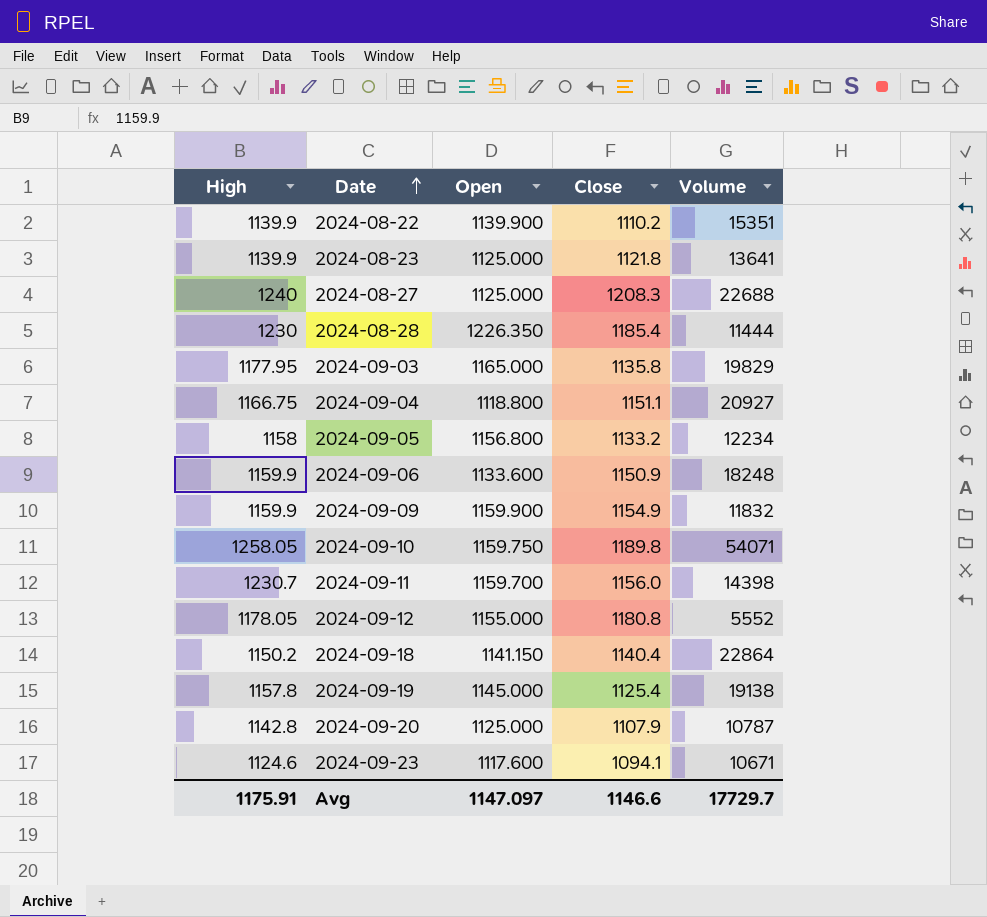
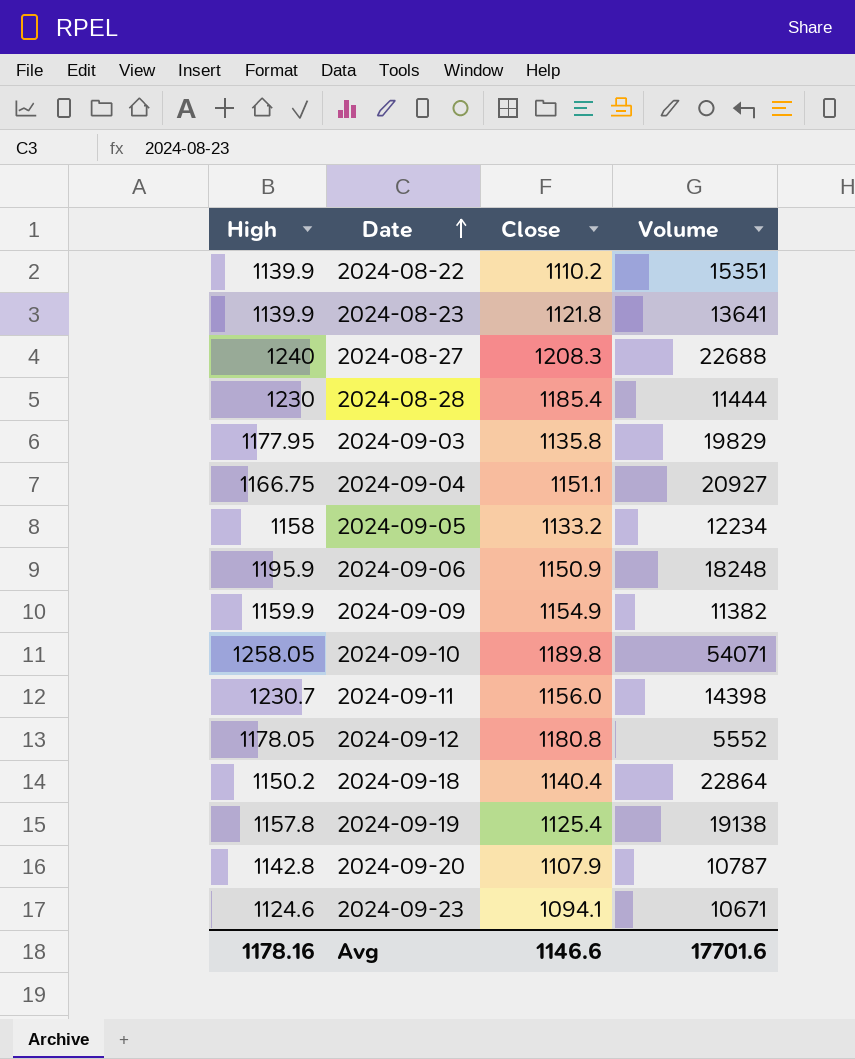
column Open | position: 3 -> none
2024-09-06 | High: 1159.9 -> 1195.9
2024-09-09 | Volume: 11832 -> 11382
Avg | High: 1175.91 -> 1178.16
Avg | Volume: 17729.7 -> 17701.6

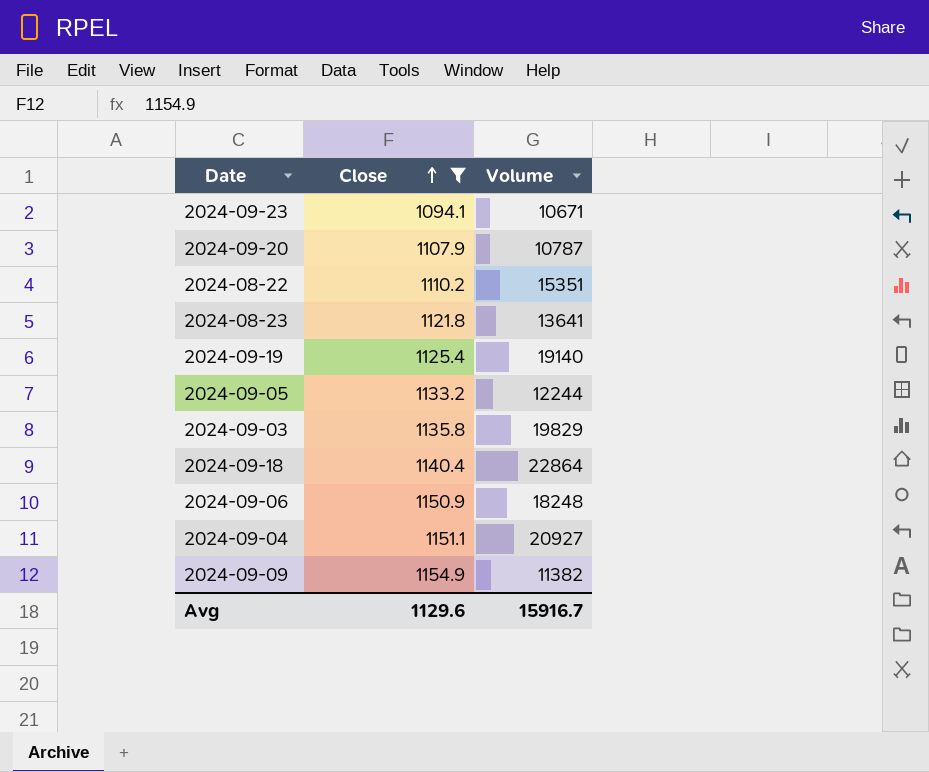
filter: none -> Close <= 1154.9
row order: Date ascending -> Close ascending
column High | position: 1 -> none
2024-09-19 | Volume: 19138 -> 19140
2024-09-05 | Volume: 12234 -> 12244
Avg | Close: 1146.6 -> 1129.6
Avg | Volume: 17701.6 -> 15916.7

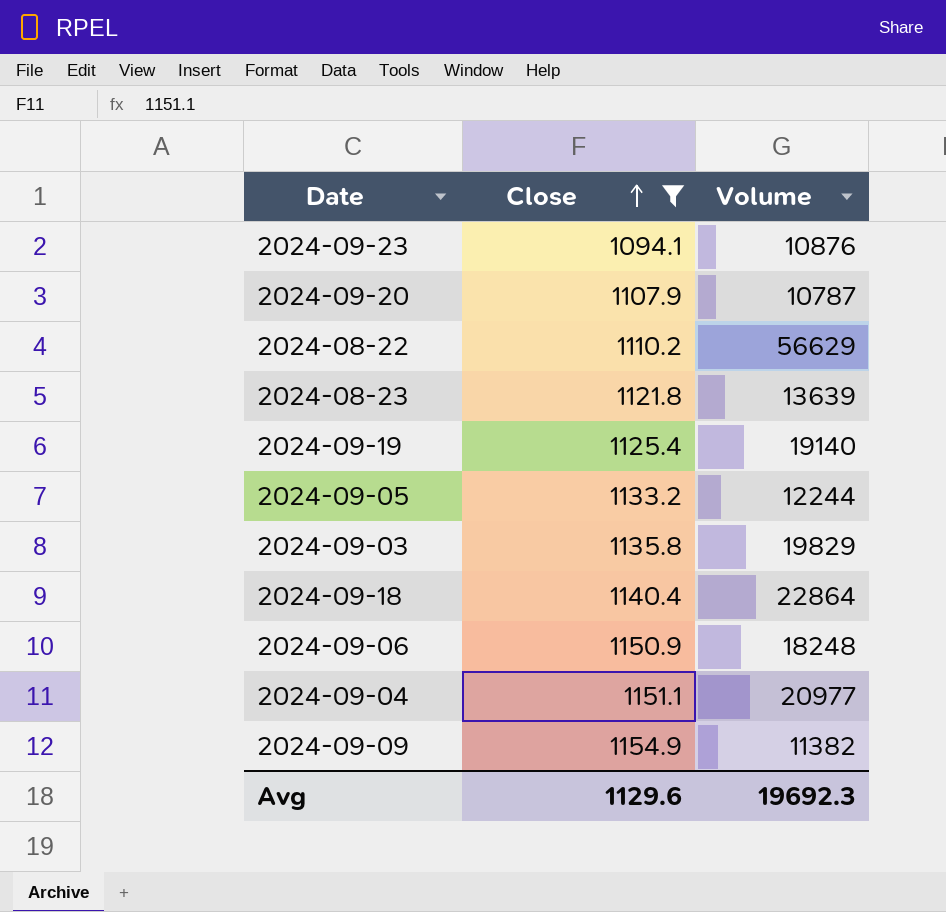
2024-09-23 | Volume: 10671 -> 10876
2024-08-22 | Volume: 15351 -> 56629
2024-08-23 | Volume: 13641 -> 13639
2024-09-04 | Volume: 20927 -> 20977
Avg | Volume: 15916.7 -> 19692.3

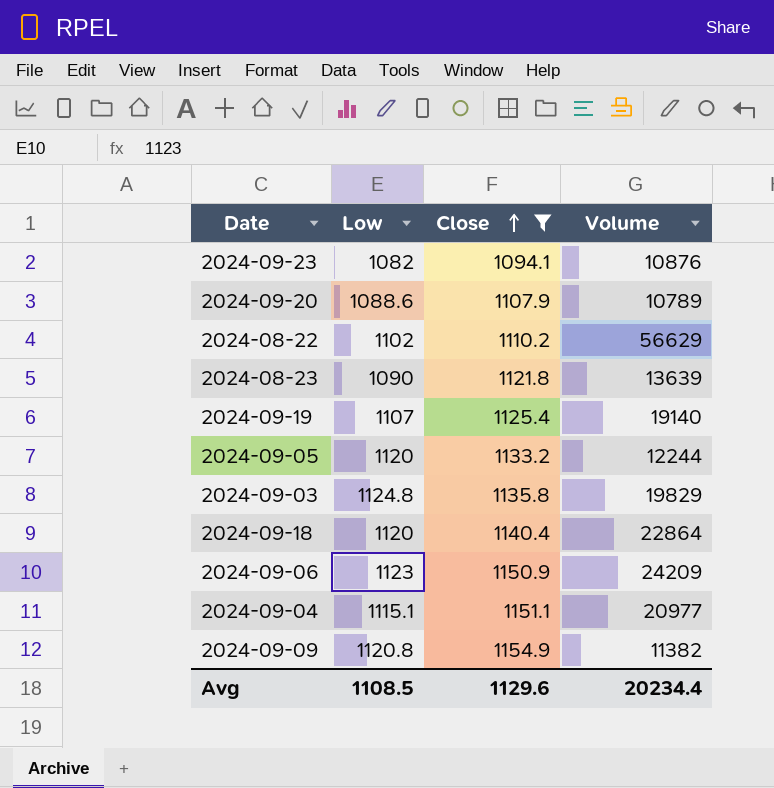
column Low | position: none -> 2
2024-09-20 | Volume: 10787 -> 10789
2024-09-06 | Volume: 18248 -> 24209
Avg | Volume: 19692.3 -> 20234.4

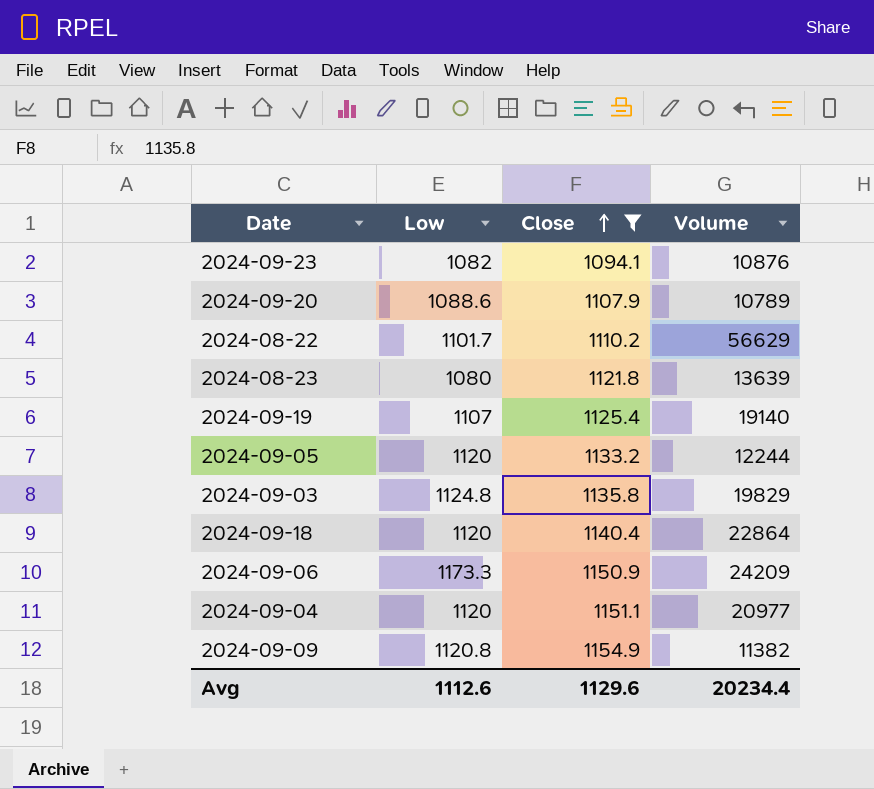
2024-08-22 | Low: 1102 -> 1101.7
2024-08-23 | Low: 1090 -> 1080
2024-09-06 | Low: 1123 -> 1173.3
2024-09-04 | Low: 1115.1 -> 1120
Avg | Low: 1108.5 -> 1112.6

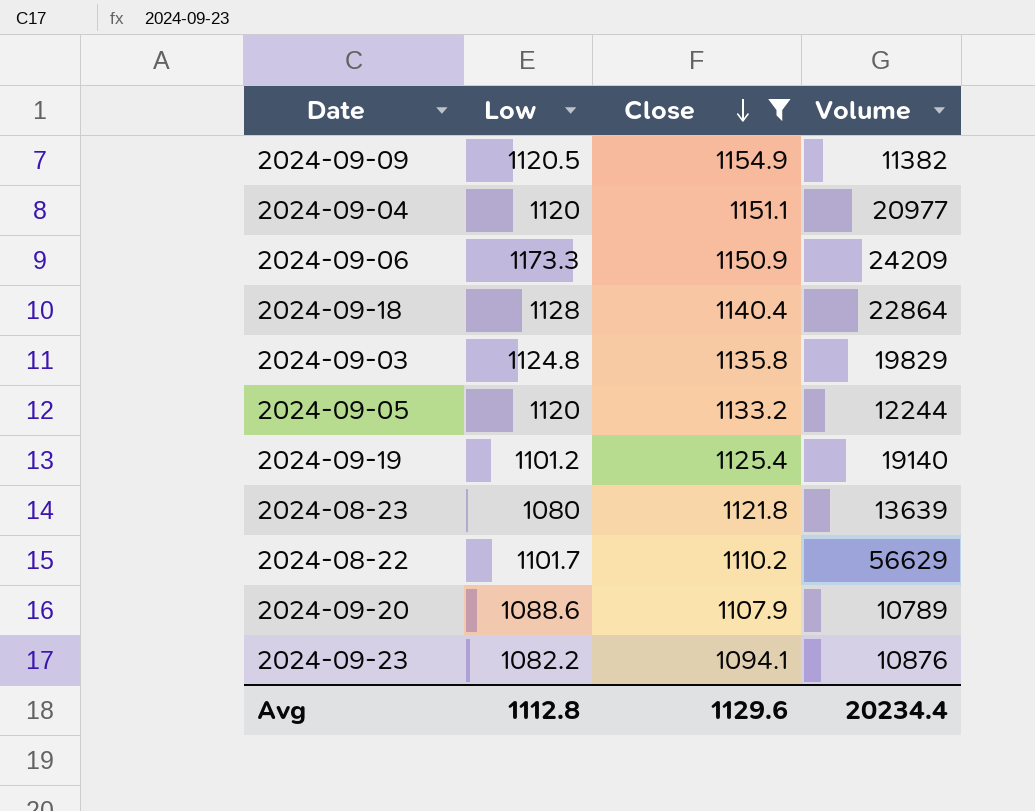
row order: Close ascending -> Close descending
2024-09-09 | Low: 1120.8 -> 1120.5
2024-09-18 | Low: 1120 -> 1128
2024-09-19 | Low: 1107 -> 1101.2
2024-09-23 | Low: 1082 -> 1082.2
Avg | Low: 1112.6 -> 1112.8

